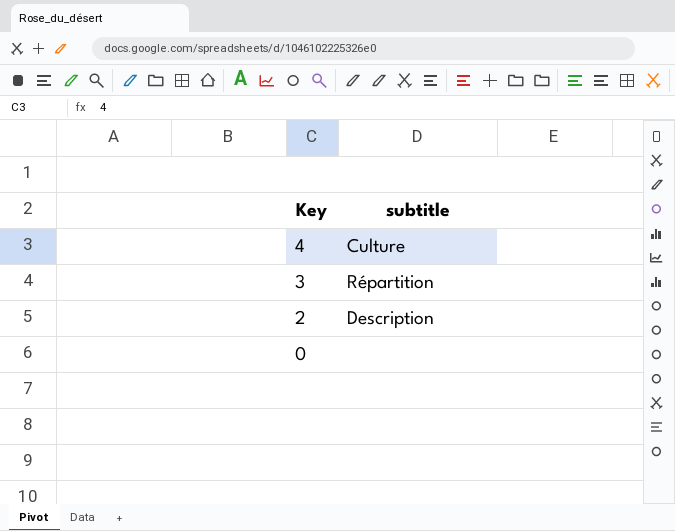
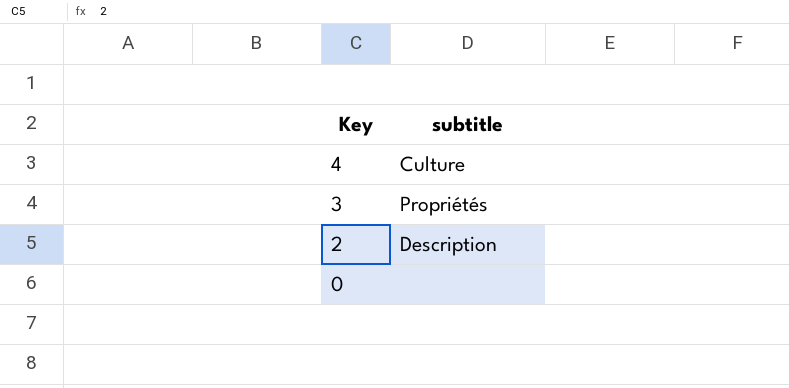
3 | subtitle: Répartition -> Propriétés

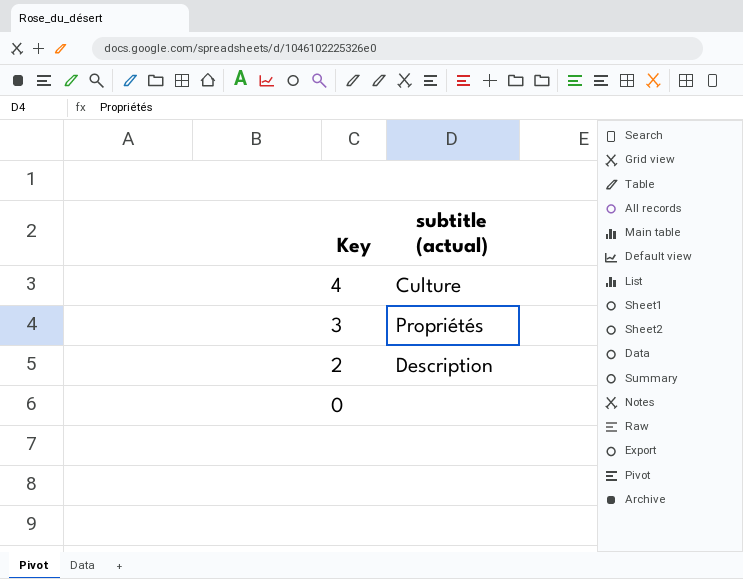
column name: subtitle -> subtitle (actual)

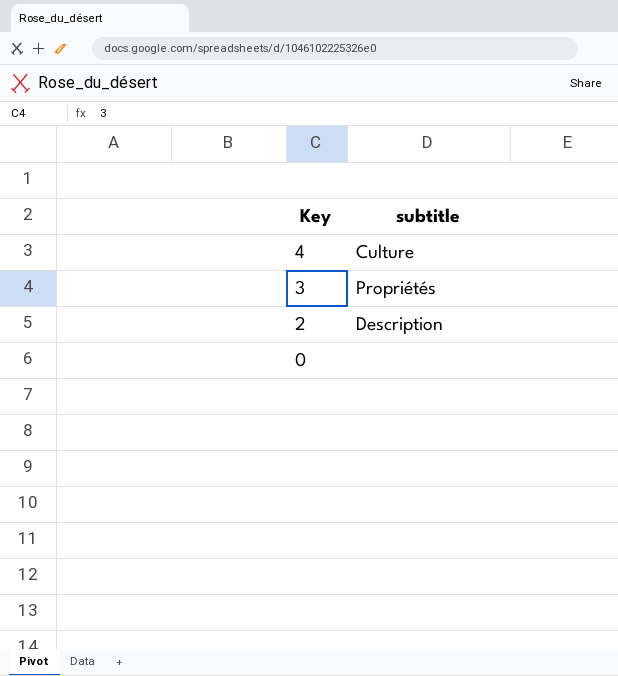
column name: subtitle (actual) -> subtitle

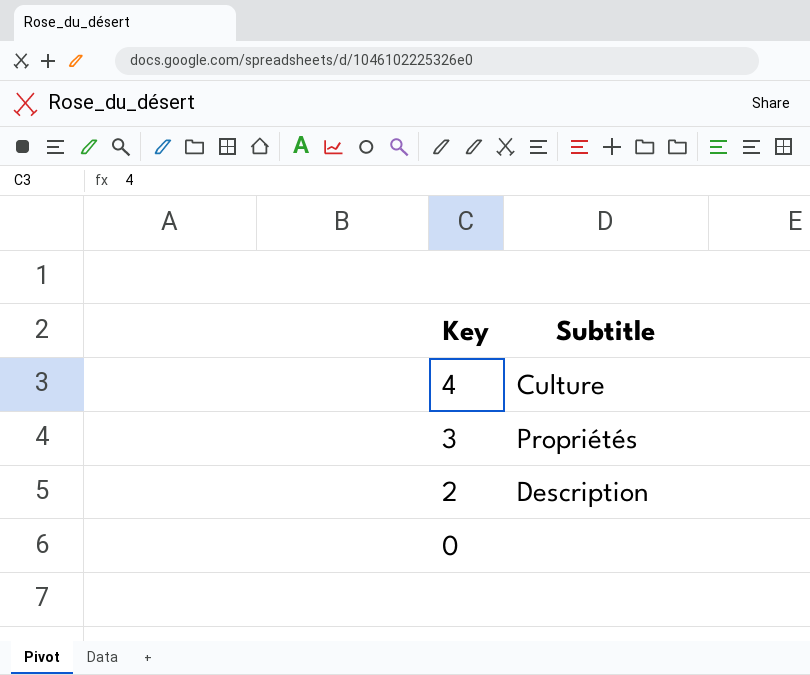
column name: subtitle -> Subtitle

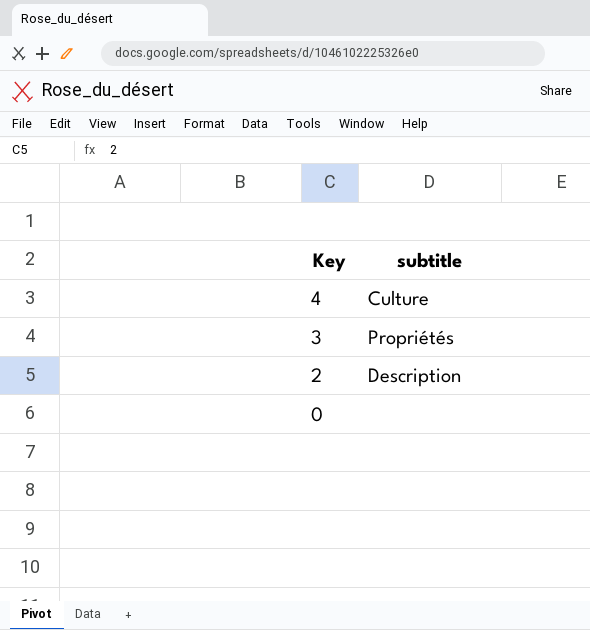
column name: Subtitle -> subtitle

